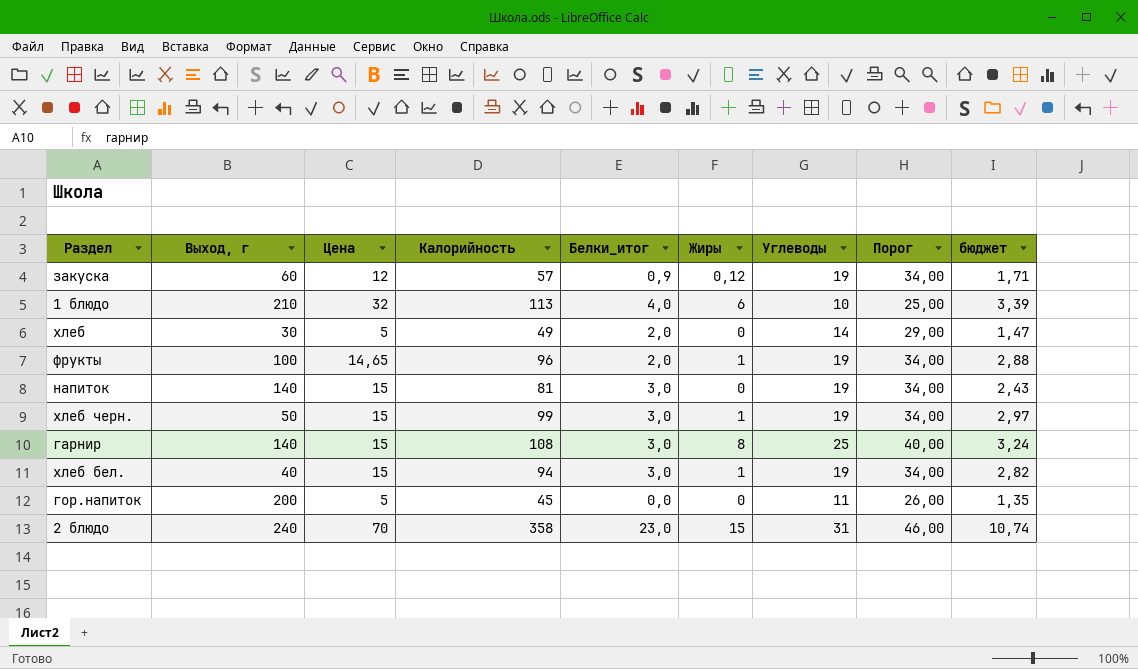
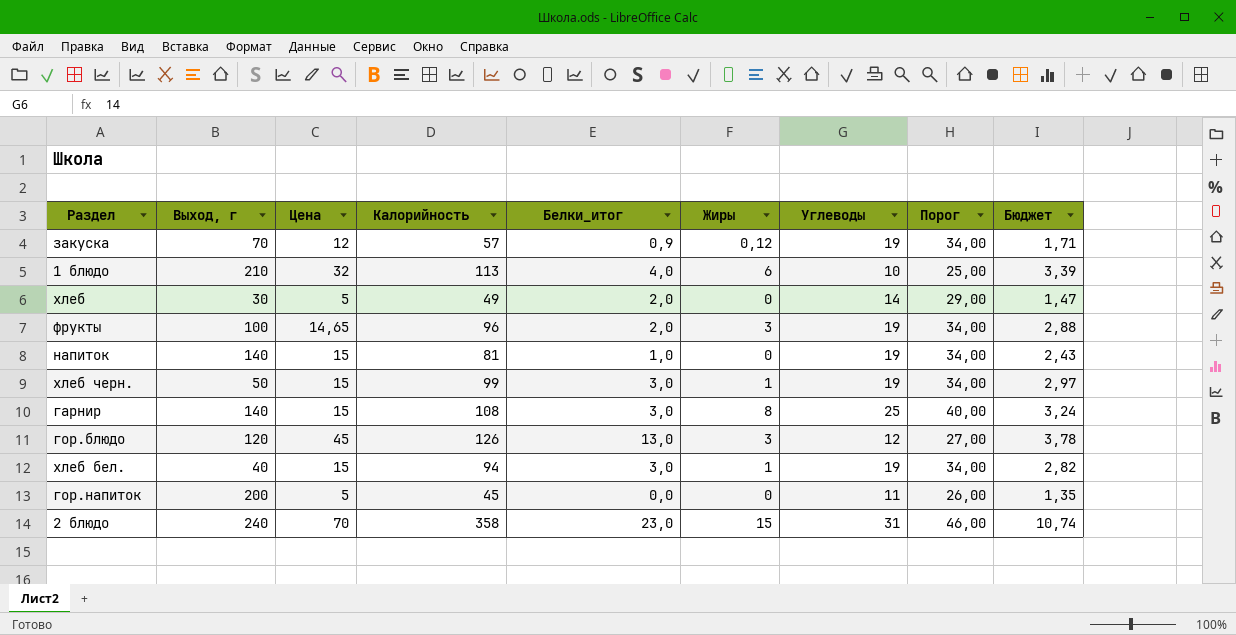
column name: бюджет -> Бюджет
закуска | Выход, г: 60 -> 70
фрукты | Жиры: 1 -> 3
напиток | Белки_итог: 3,0 -> 1,0
row гор.блюдо: none -> 120 | 45 | 126 | 13,0 | 3 | 12 | 27,00 | 3,78

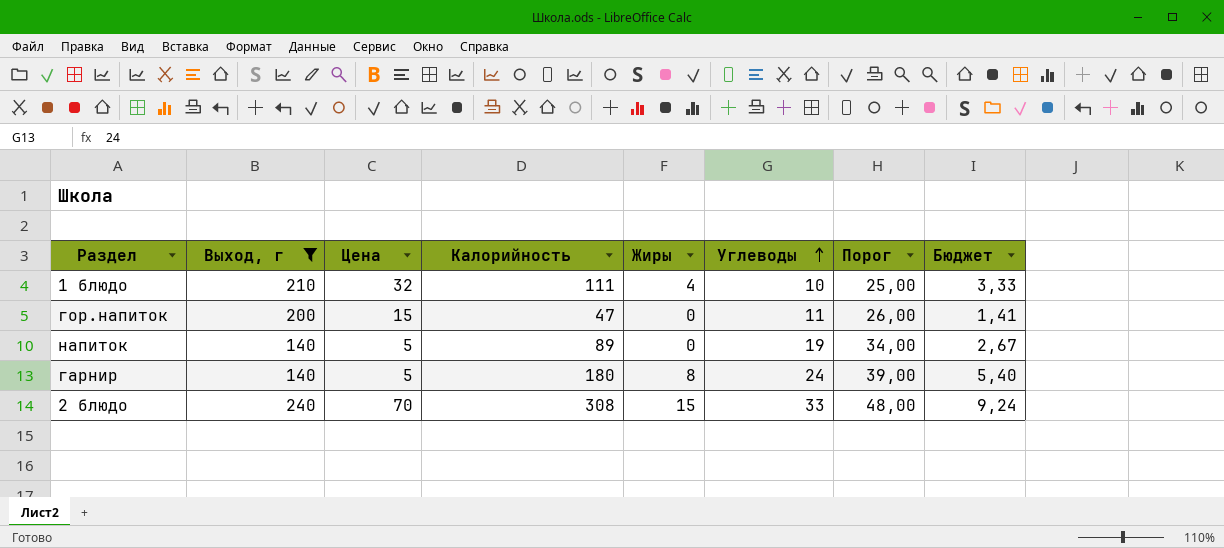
filter: none -> Выход, г >= 140
row order: none -> Углеводы ascending
column Белки_итог | position: 5 -> none
1 блюдо | Калорийность: 113 -> 111
1 блюдо | Жиры: 6 -> 4
1 блюдо | Бюджет: 3,39 -> 3,33
гор.напиток | Цена: 5 -> 15
гор.напиток | Калорийность: 45 -> 47
гор.напиток | Бюджет: 1,35 -> 1,41
напиток | Цена: 15 -> 5
напиток | Калорийность: 81 -> 89
напиток | Бюджет: 2,43 -> 2,67
гарнир | Цена: 15 -> 5
гарнир | Калорийность: 108 -> 180
гарнир | Углеводы: 25 -> 24
гарнир | Порог: 40,00 -> 39,00
гарнир | Бюджет: 3,24 -> 5,40
2 блюдо | Калорийность: 358 -> 308
2 блюдо | Углеводы: 31 -> 33
2 блюдо | Порог: 46,00 -> 48,00
2 блюдо | Бюджет: 10,74 -> 9,24

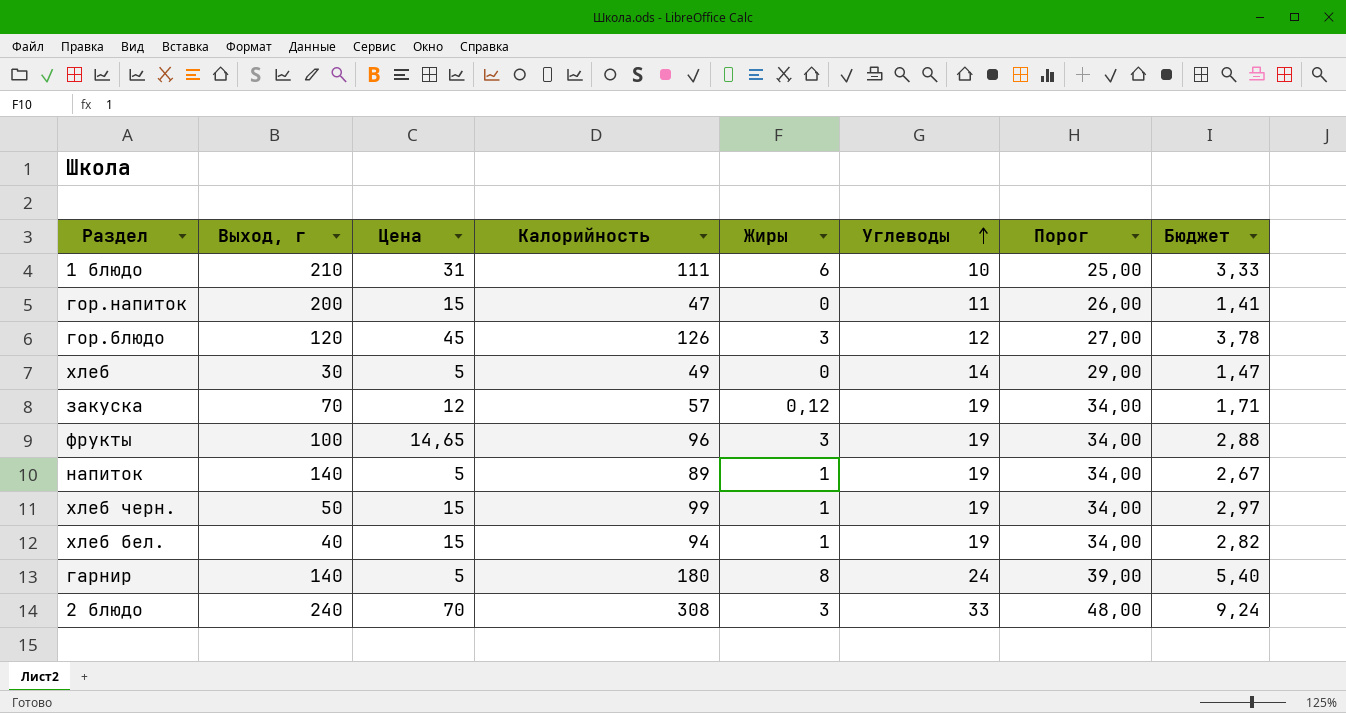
filter: Выход, г >= 140 -> none
1 блюдо | Цена: 32 -> 31
1 блюдо | Жиры: 4 -> 6
напиток | Жиры: 0 -> 1
2 блюдо | Жиры: 15 -> 3

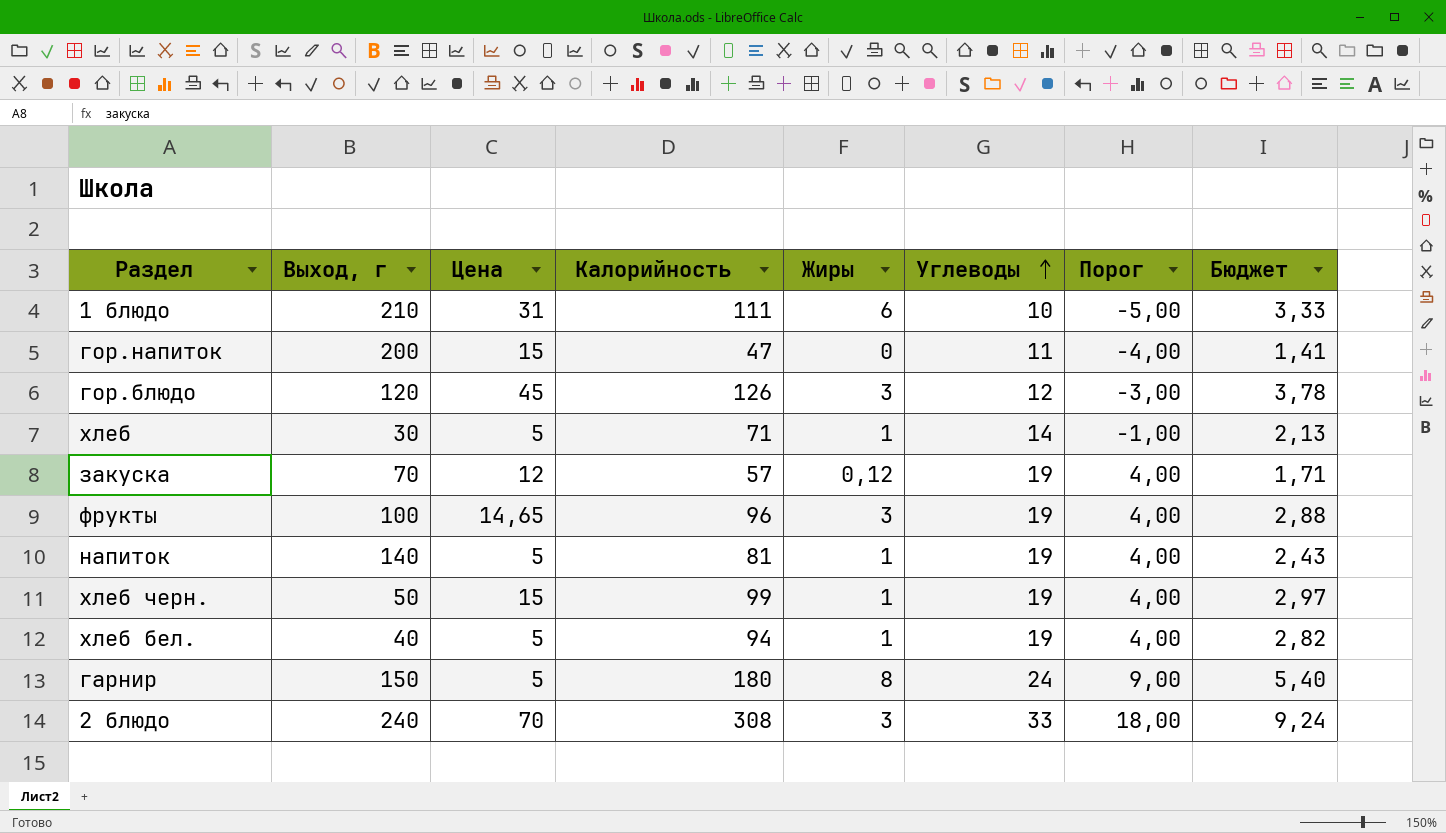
column Порог | formula: [Углеводы] + 15 -> [Углеводы] - 15
хлеб | Калорийность: 49 -> 71
хлеб | Жиры: 0 -> 1
хлеб | Бюджет: 1,47 -> 2,13
напиток | Калорийность: 89 -> 81
напиток | Бюджет: 2,67 -> 2,43
хлеб бел. | Цена: 15 -> 5
гарнир | Выход, г: 140 -> 150

